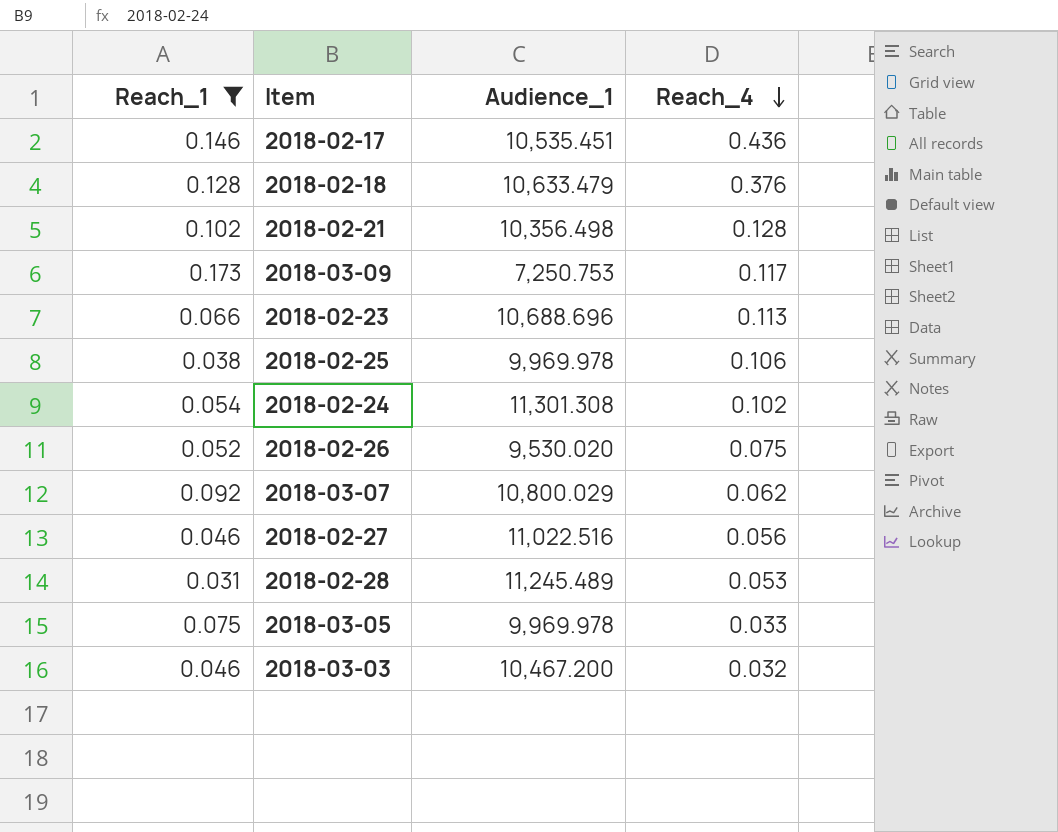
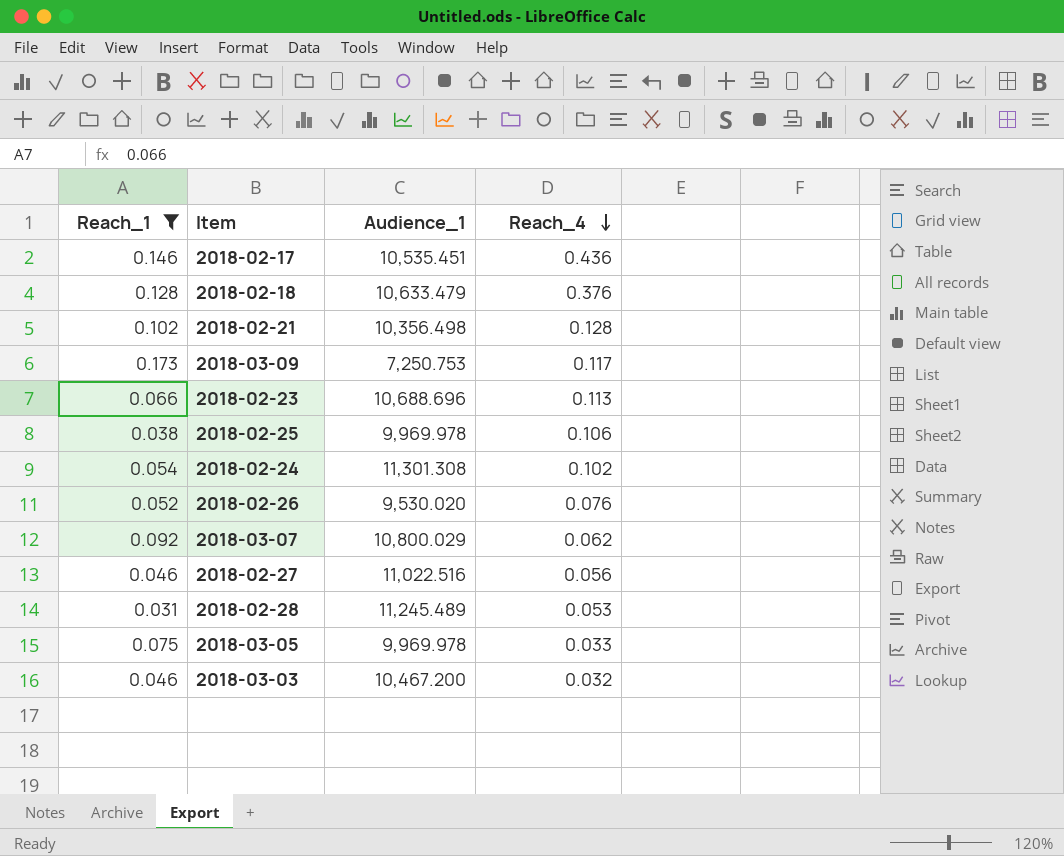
2018-02-26 | Reach_4: 0.075 -> 0.076

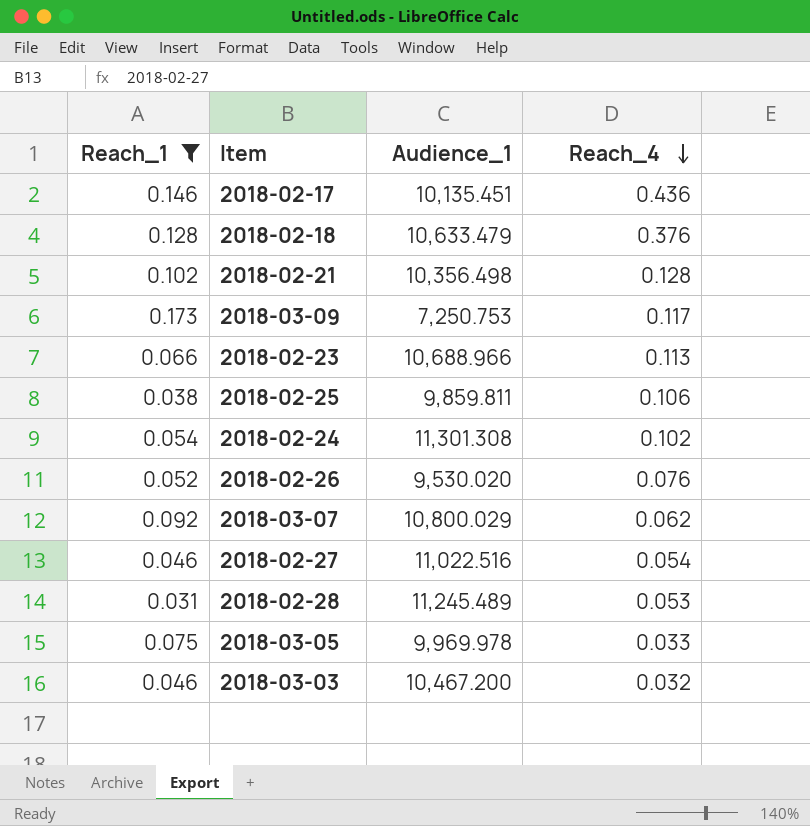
2018-02-17 | Audience_1: 10,535.451 -> 10,135.451
2018-02-23 | Audience_1: 10,688.696 -> 10,688.966
2018-02-25 | Audience_1: 9,969.978 -> 9,859.811
2018-02-27 | Reach_4: 0.056 -> 0.054

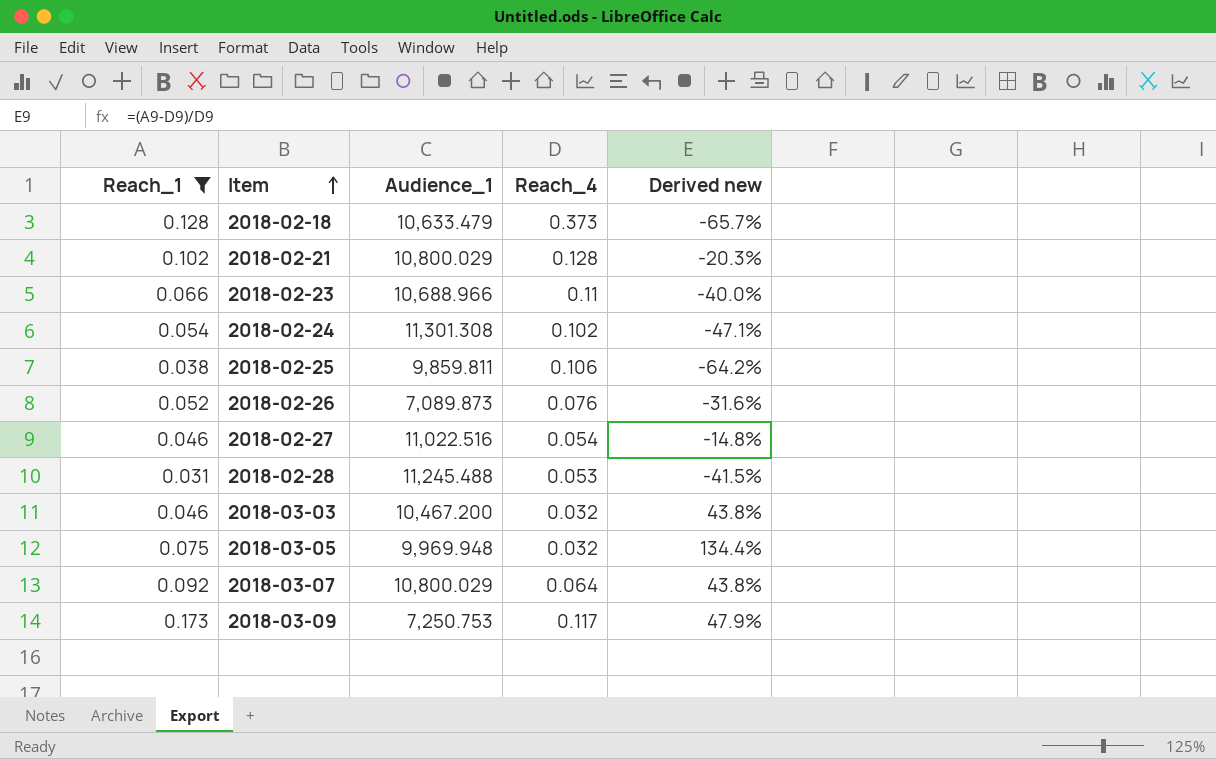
row order: Reach_4 descending -> Item ascending
column Derived new | formula: none -> ([Reach_1] - [Reach_4]) / [Reach_4]
row 2018-02-17: 0.146 | 10,135.451 | 0.436 -> none
2018-02-18 | Reach_4: 0.376 -> 0.373
2018-02-21 | Audience_1: 10,356.498 -> 10,800.029
2018-02-23 | Reach_4: 0.113 -> 0.11
2018-02-26 | Audience_1: 9,530.020 -> 7,089.873
2018-02-28 | Audience_1: 11,245.489 -> 11,245.488
2018-03-05 | Audience_1: 9,969.978 -> 9,969.948
2018-03-05 | Reach_4: 0.033 -> 0.032
2018-03-07 | Reach_4: 0.062 -> 0.064

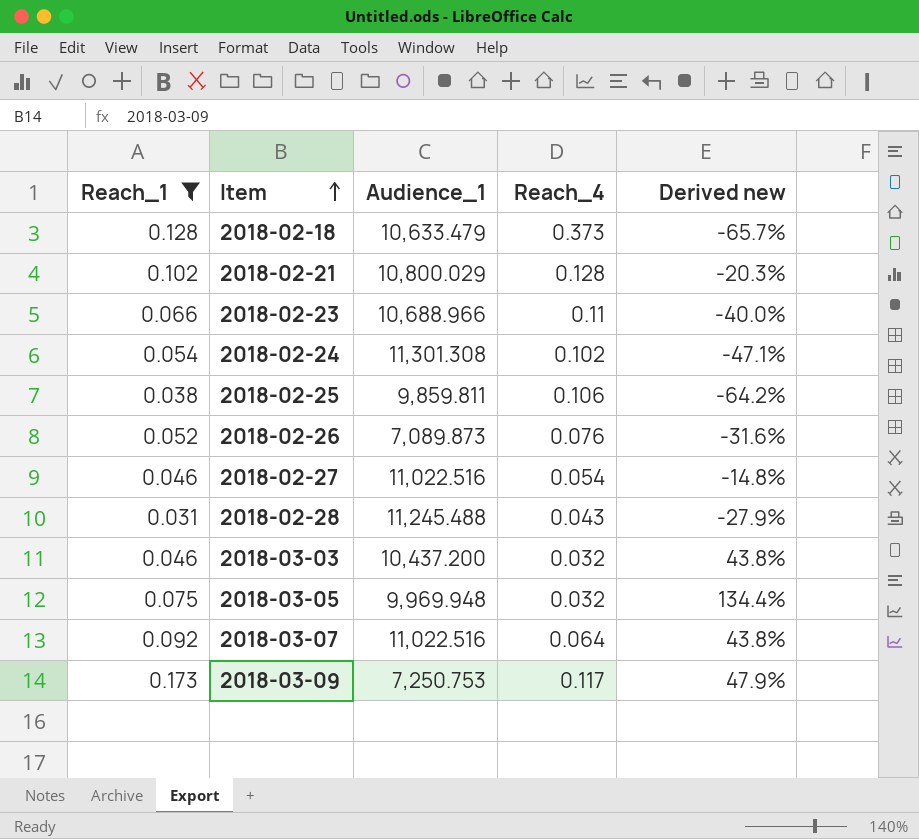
2018-02-28 | Reach_4: 0.053 -> 0.043
2018-02-28 | Derived new: -41.5% -> -27.9%
2018-03-03 | Audience_1: 10,467.200 -> 10,437.200
2018-03-07 | Audience_1: 10,800.029 -> 11,022.516

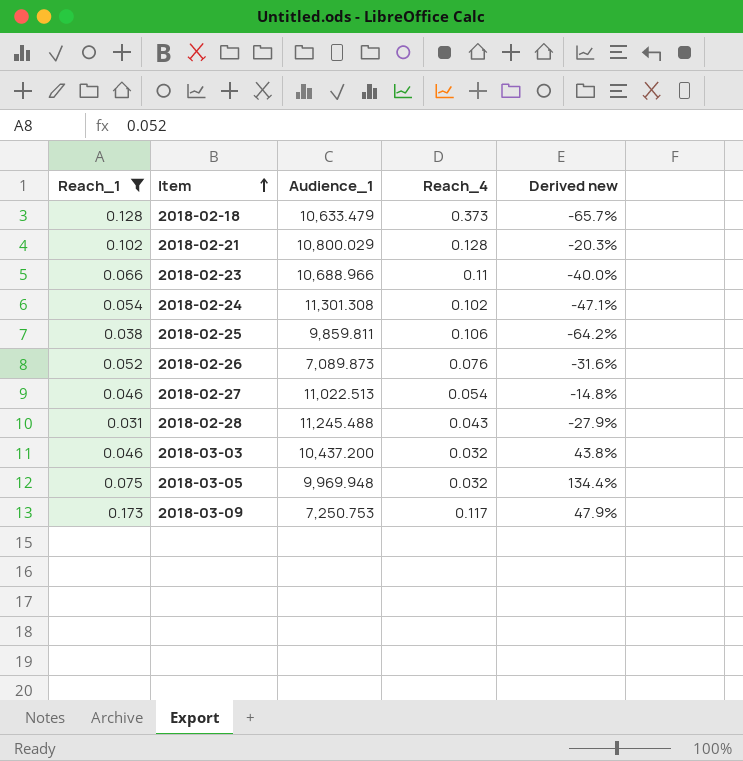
row 2018-03-07: 0.092 | 11,022.516 | 0.064 | 43.8% -> none
2018-02-27 | Audience_1: 11,022.516 -> 11,022.513

